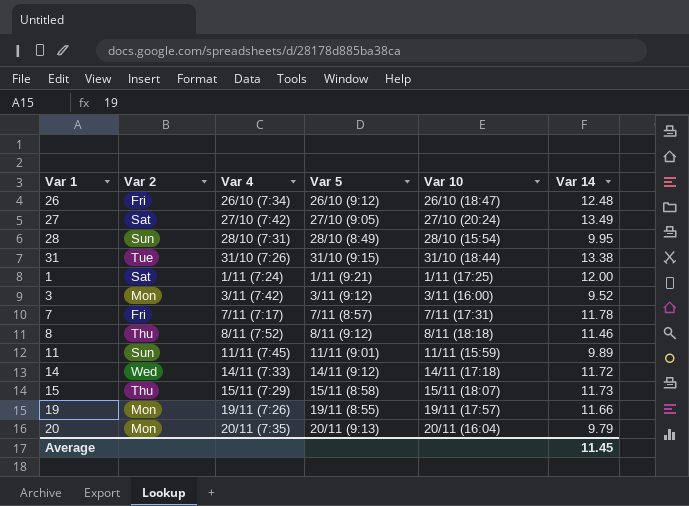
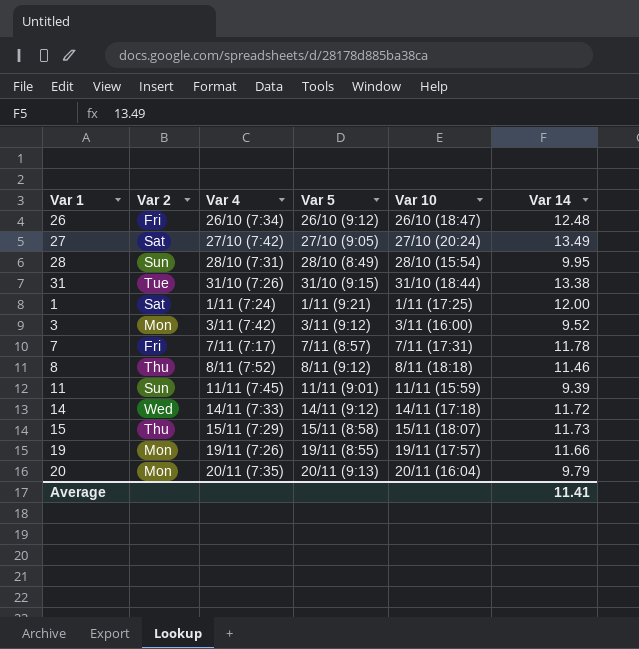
11 | Var 14: 9.89 -> 9.39
Average | Var 14: 11.45 -> 11.41

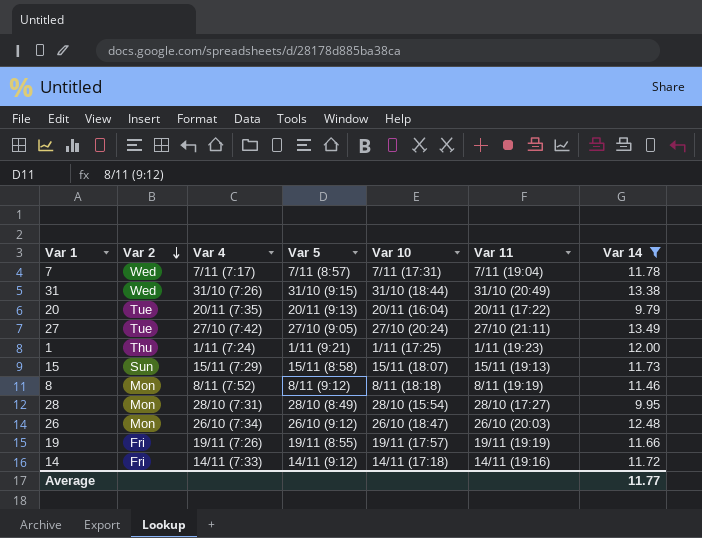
filter: none -> Var 14 >= 9.79
row order: none -> Var 2 descending
column Var 11 | position: none -> 6
7 | Var 2: Fri -> Wed
31 | Var 2: Tue -> Wed
20 | Var 2: Mon -> Tue
27 | Var 2: Sat -> Tue
1 | Var 2: Sat -> Thu
15 | Var 2: Thu -> Sun
8 | Var 2: Thu -> Mon
28 | Var 2: Sun -> Mon
26 | Var 2: Fri -> Mon
19 | Var 2: Mon -> Fri
14 | Var 2: Wed -> Fri
Average | Var 14: 11.41 -> 11.77

